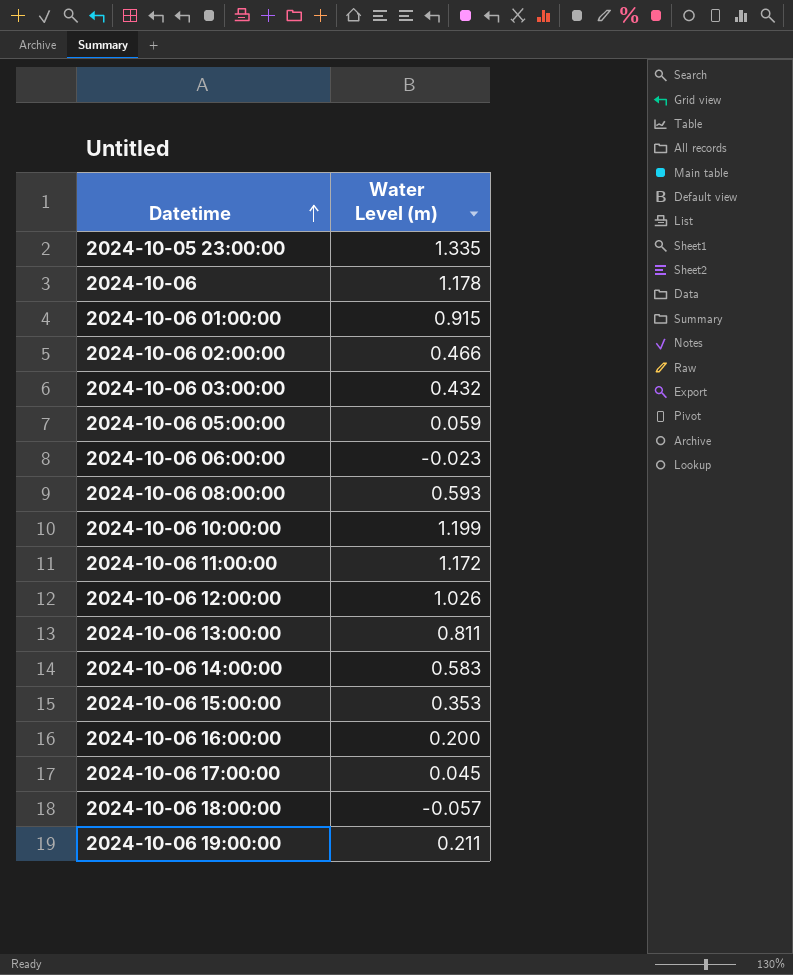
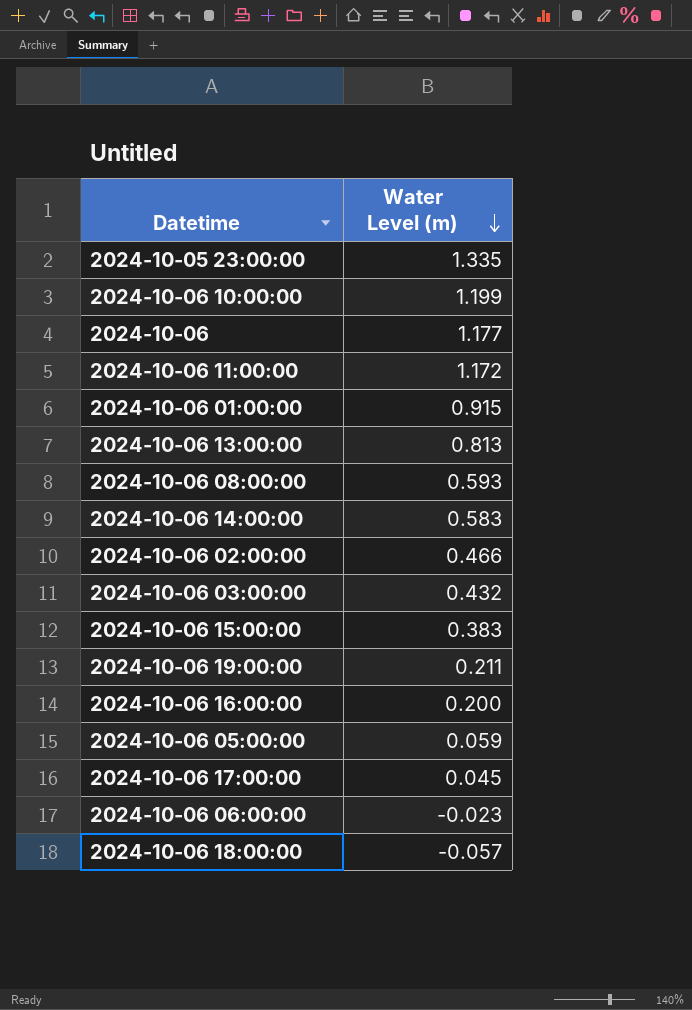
row order: Datetime ascending -> Water Level (m) descending
row 2024-10-06 12:00:00: 1.026 -> none
2024-10-06 | Water Level (m): 1.178 -> 1.177
2024-10-06 13:00:00 | Water Level (m): 0.811 -> 0.813
2024-10-06 15:00:00 | Water Level (m): 0.353 -> 0.383

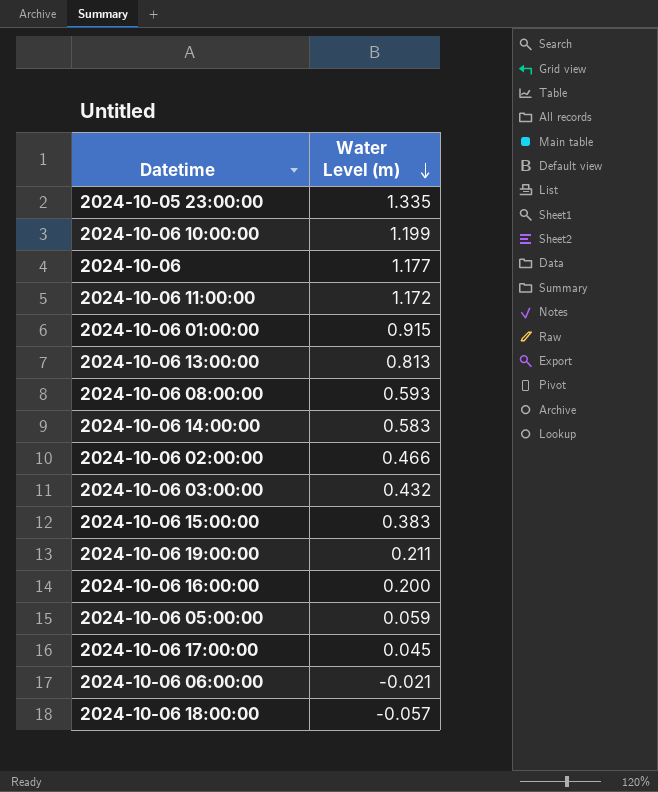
2024-10-06 06:00:00 | Water Level (m): -0.023 -> -0.021

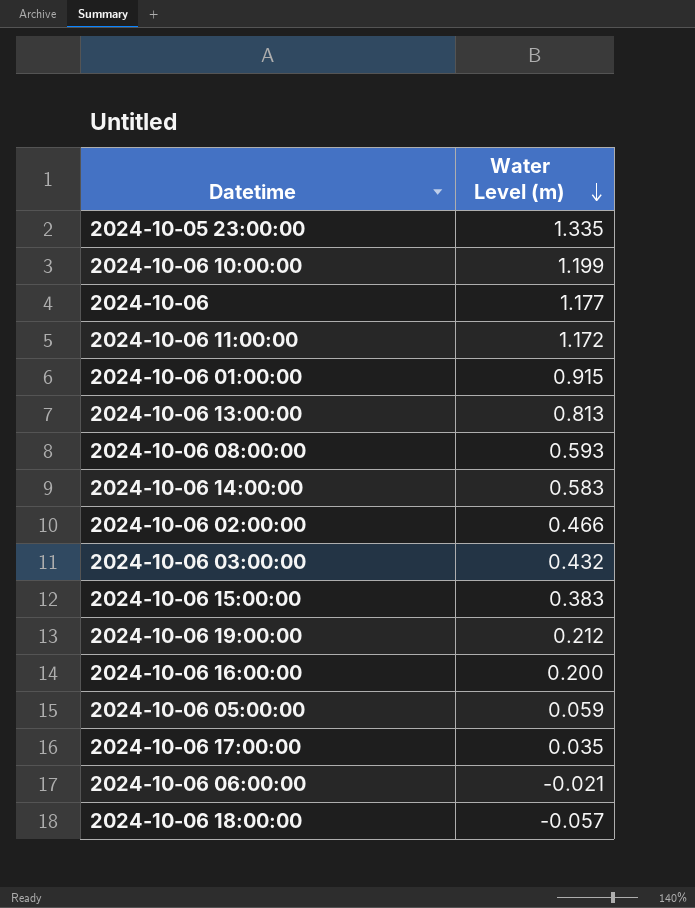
2024-10-06 19:00:00 | Water Level (m): 0.211 -> 0.212
2024-10-06 17:00:00 | Water Level (m): 0.045 -> 0.035

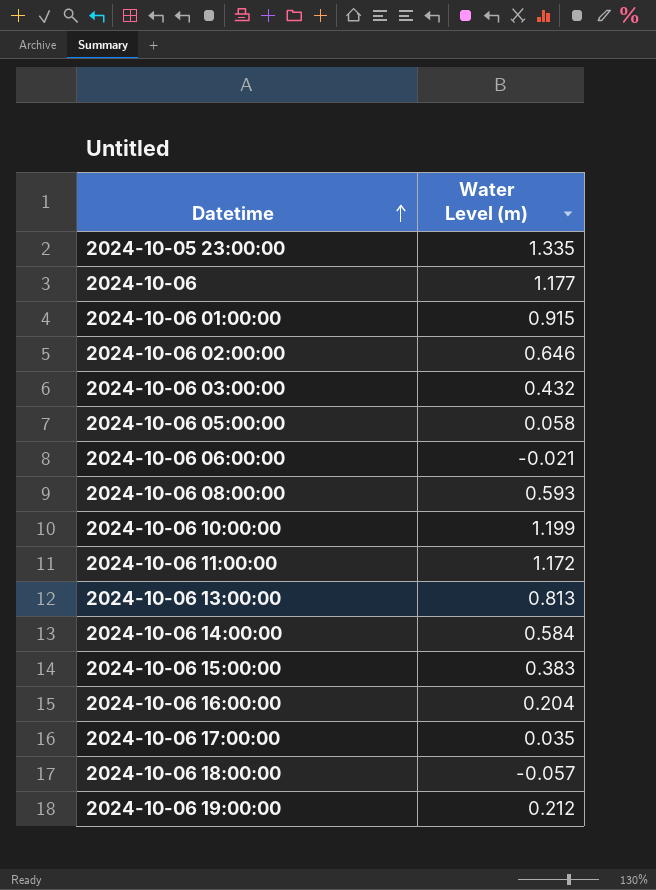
row order: Water Level (m) descending -> Datetime ascending
2024-10-06 02:00:00 | Water Level (m): 0.466 -> 0.646
2024-10-06 05:00:00 | Water Level (m): 0.059 -> 0.058
2024-10-06 14:00:00 | Water Level (m): 0.583 -> 0.584
2024-10-06 16:00:00 | Water Level (m): 0.200 -> 0.204

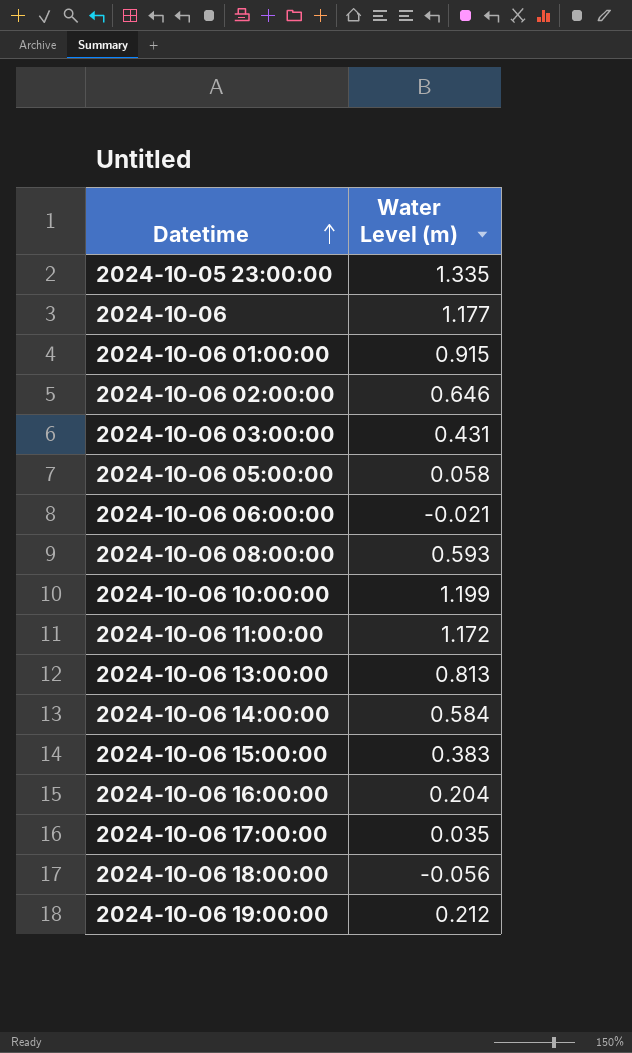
2024-10-06 03:00:00 | Water Level (m): 0.432 -> 0.431
2024-10-06 18:00:00 | Water Level (m): -0.057 -> -0.056

